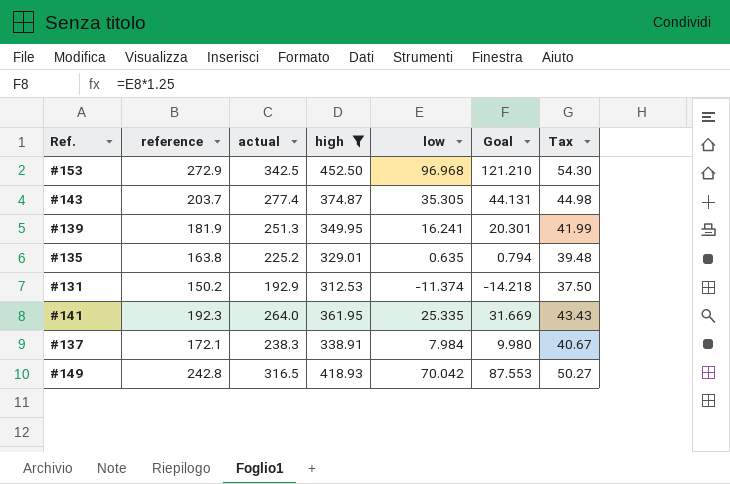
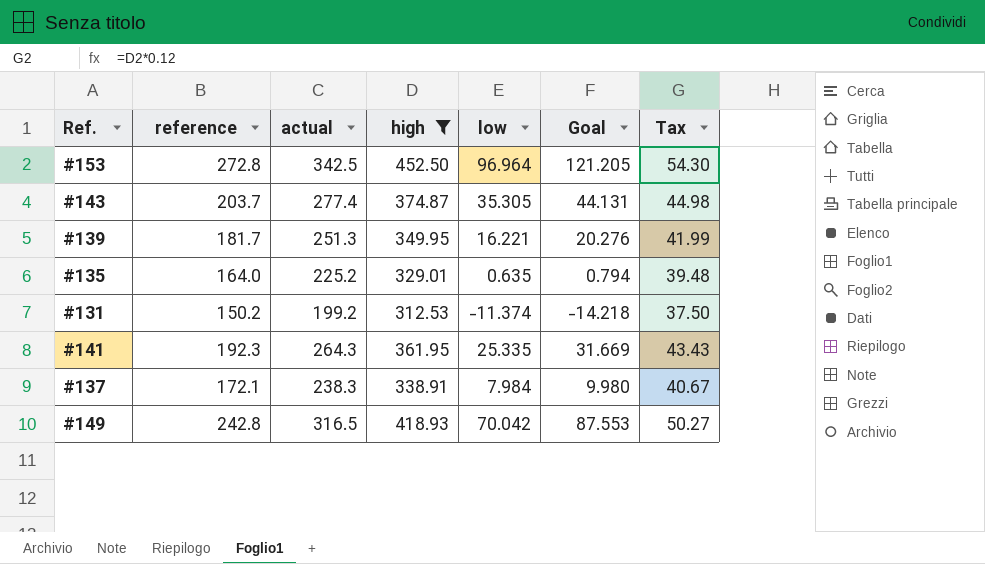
#153 | reference: 272.9 -> 272.8
#153 | low: 96.968 -> 96.964
#153 | Goal: 121.210 -> 121.205
#139 | reference: 181.9 -> 181.7
#139 | low: 16.241 -> 16.221
#139 | Goal: 20.301 -> 20.276
#135 | reference: 163.8 -> 164.0
#131 | actual: 192.9 -> 199.2
#141 | actual: 264.0 -> 264.3

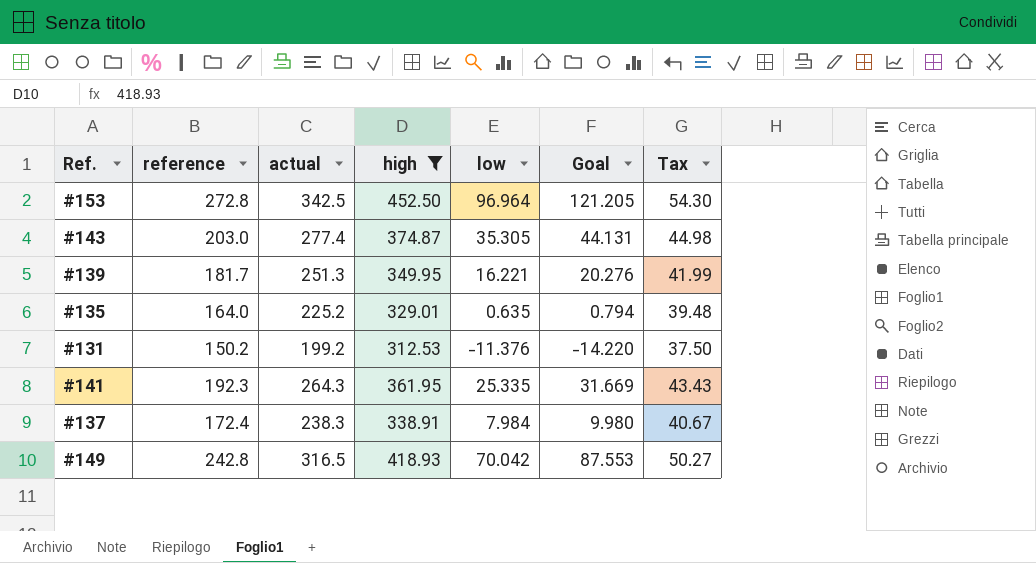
#143 | reference: 203.7 -> 203.0
#131 | low: -11.374 -> -11.376
#131 | Goal: -14.218 -> -14.220
#137 | reference: 172.1 -> 172.4

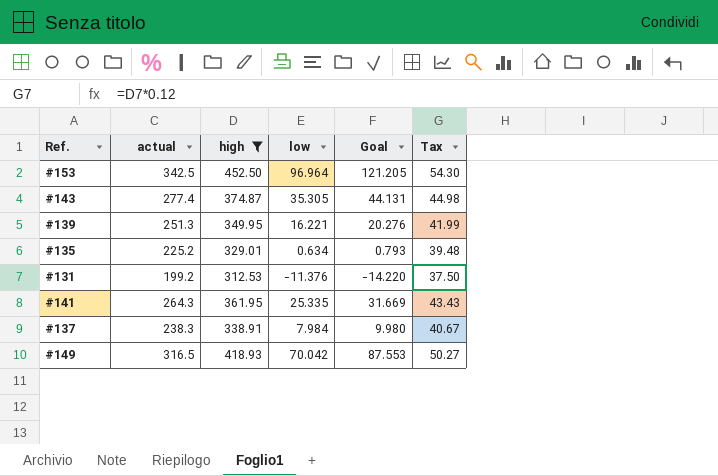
column reference | position: 2 -> none
#135 | low: 0.635 -> 0.634
#135 | Goal: 0.794 -> 0.793

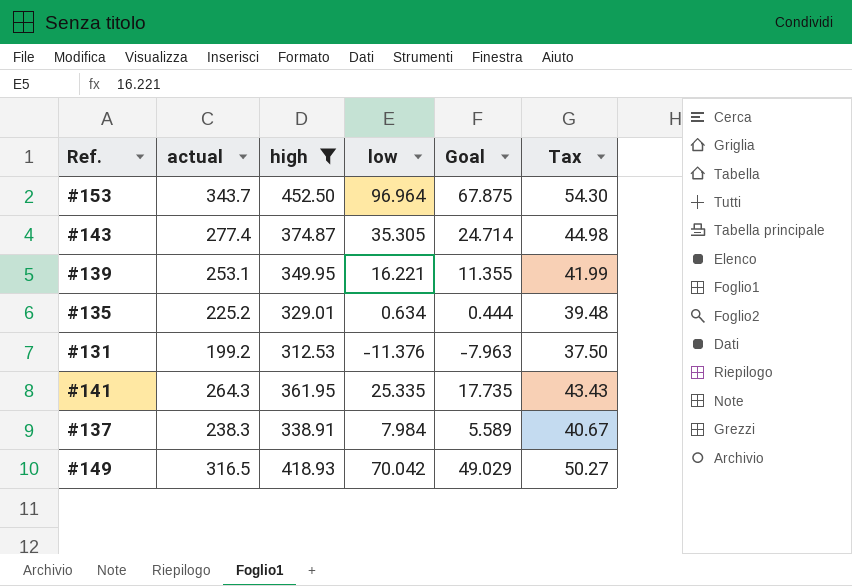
column Goal | formula: [low] * 1.25 -> [low] * 0.7
#153 | actual: 342.5 -> 343.7
#139 | actual: 251.3 -> 253.1

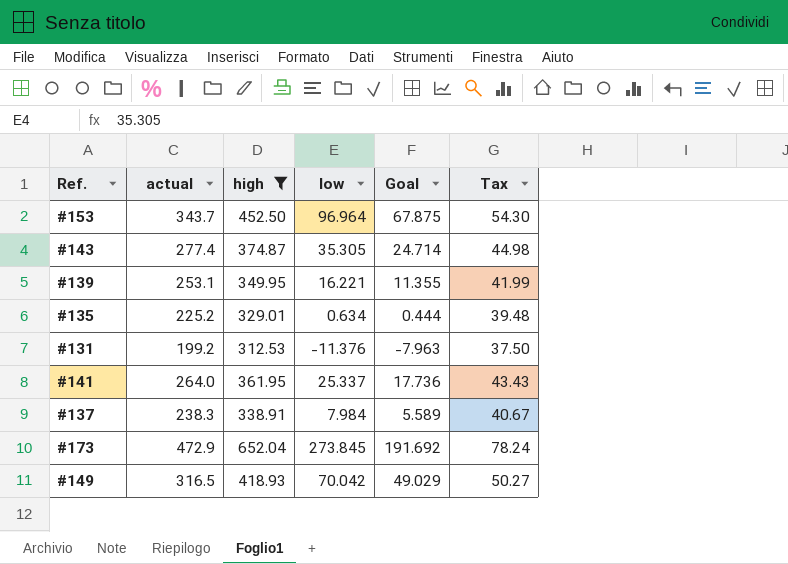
#141 | actual: 264.3 -> 264.0
#141 | low: 25.335 -> 25.337
#141 | Goal: 17.735 -> 17.736
row #173: none -> 472.9 | 652.04 | 273.845 | 191.692 | 78.24

